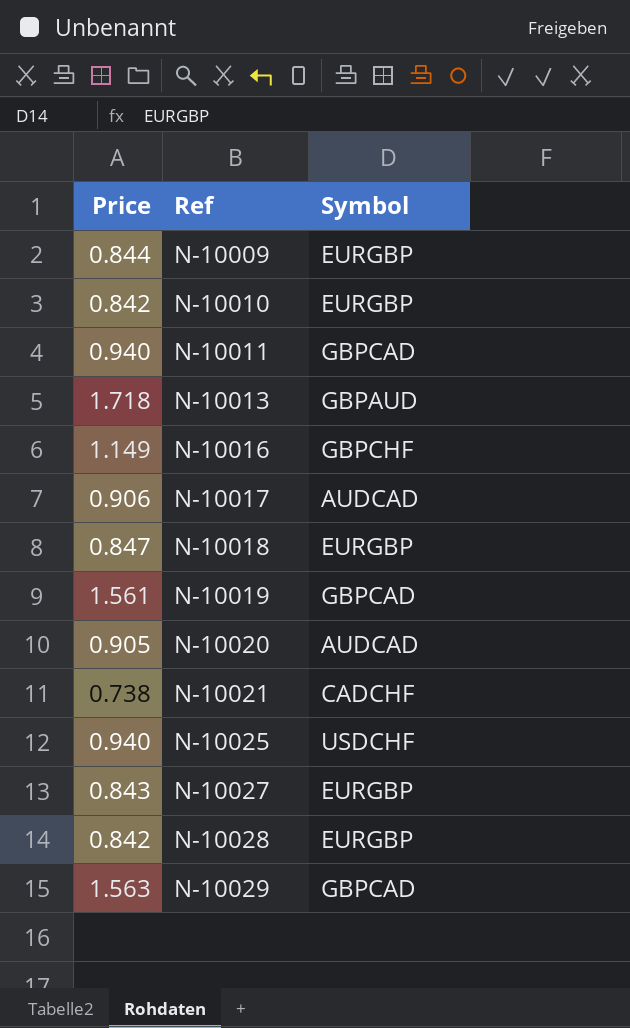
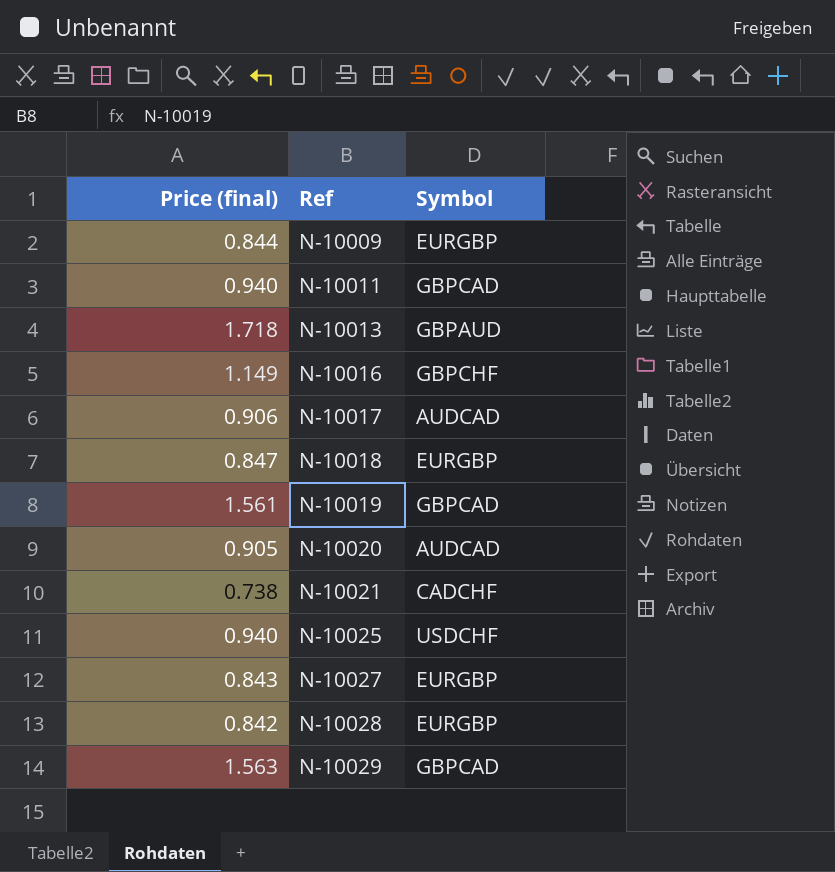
column name: Price -> Price (final)
row N-10010: 0.842 | EURGBP -> none

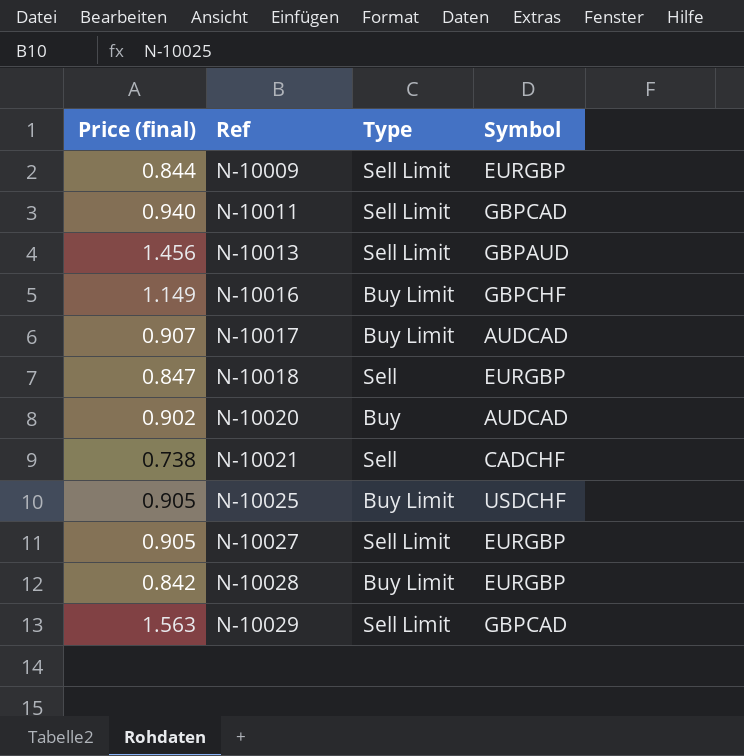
column Type | position: none -> 3
row N-10019: 1.561 | GBPCAD -> none
N-10013 | Price (final): 1.718 -> 1.456
N-10017 | Price (final): 0.906 -> 0.907
N-10020 | Price (final): 0.905 -> 0.902
N-10025 | Price (final): 0.940 -> 0.905
N-10027 | Price (final): 0.843 -> 0.905

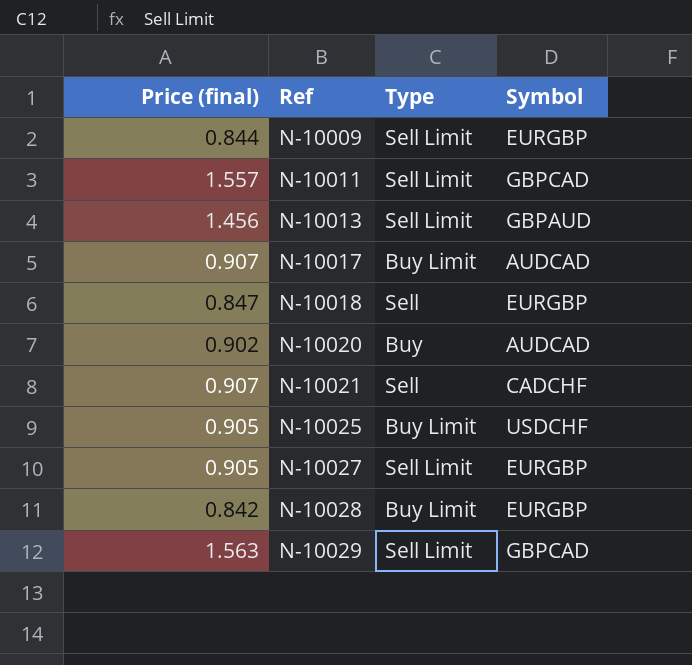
row N-10016: 1.149 | Buy Limit | GBPCHF -> none
N-10011 | Price (final): 0.940 -> 1.557
N-10021 | Price (final): 0.738 -> 0.907

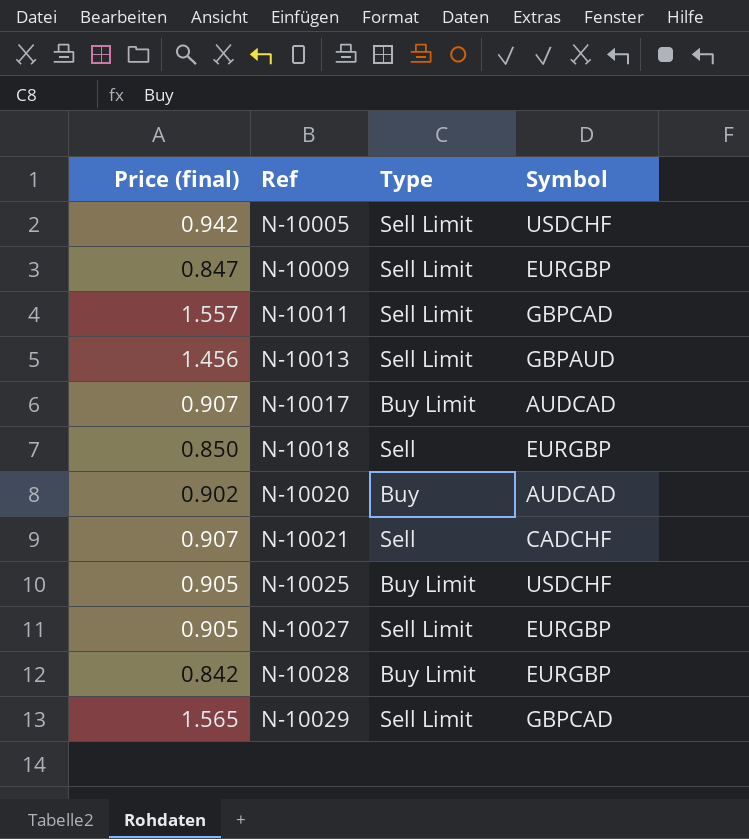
row N-10005: none -> 0.942 | Sell Limit | USDCHF
N-10009 | Price (final): 0.844 -> 0.847
N-10018 | Price (final): 0.847 -> 0.850
N-10029 | Price (final): 1.563 -> 1.565

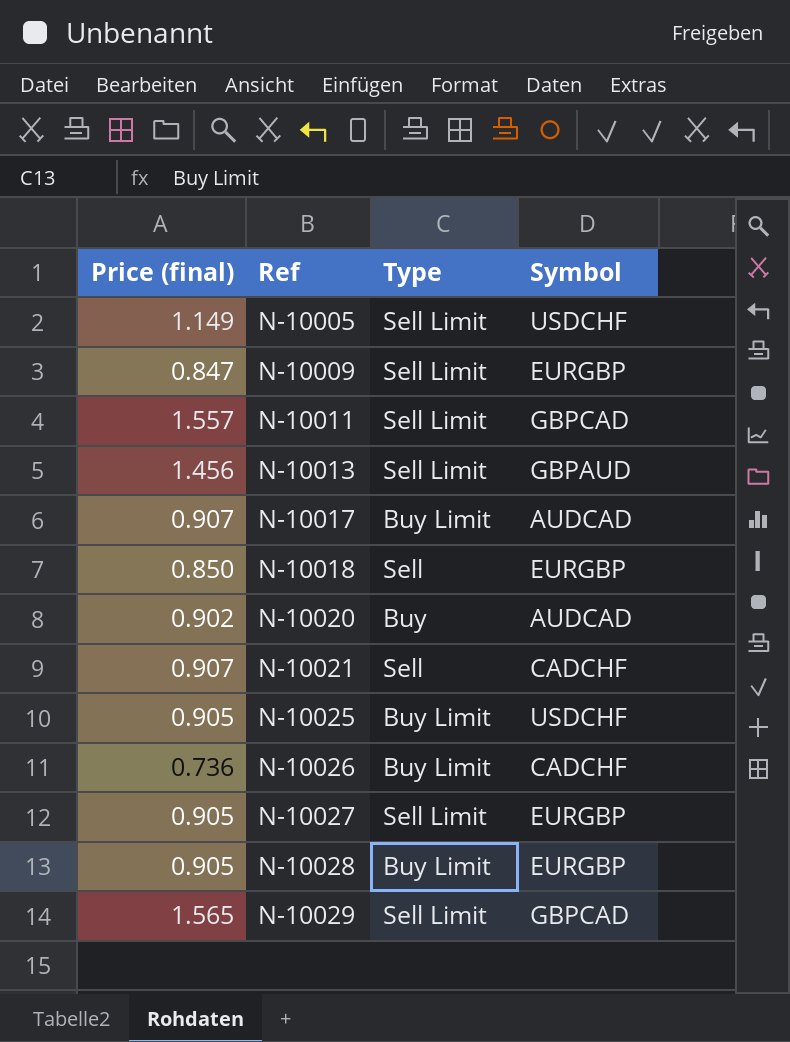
N-10005 | Price (final): 0.942 -> 1.149
row N-10026: none -> 0.736 | Buy Limit | CADCHF
N-10028 | Price (final): 0.842 -> 0.905

